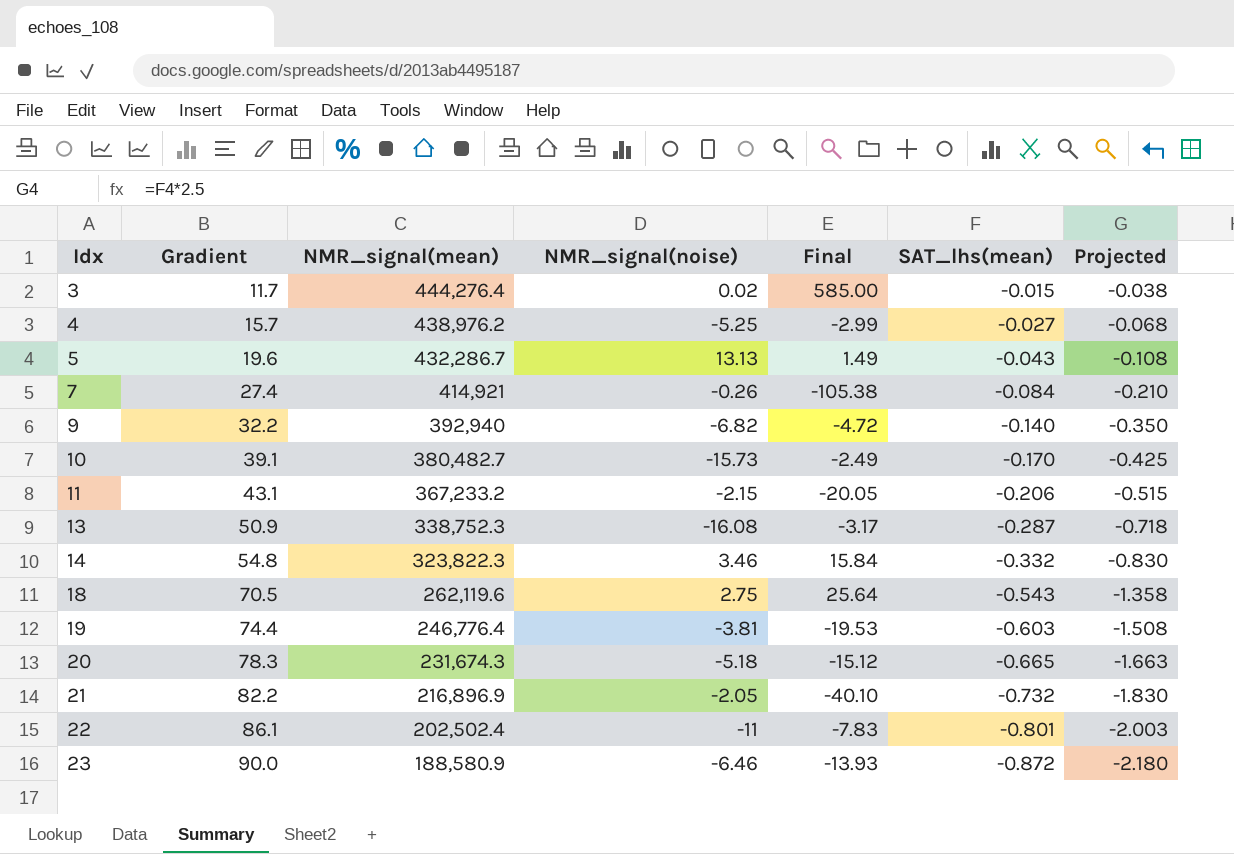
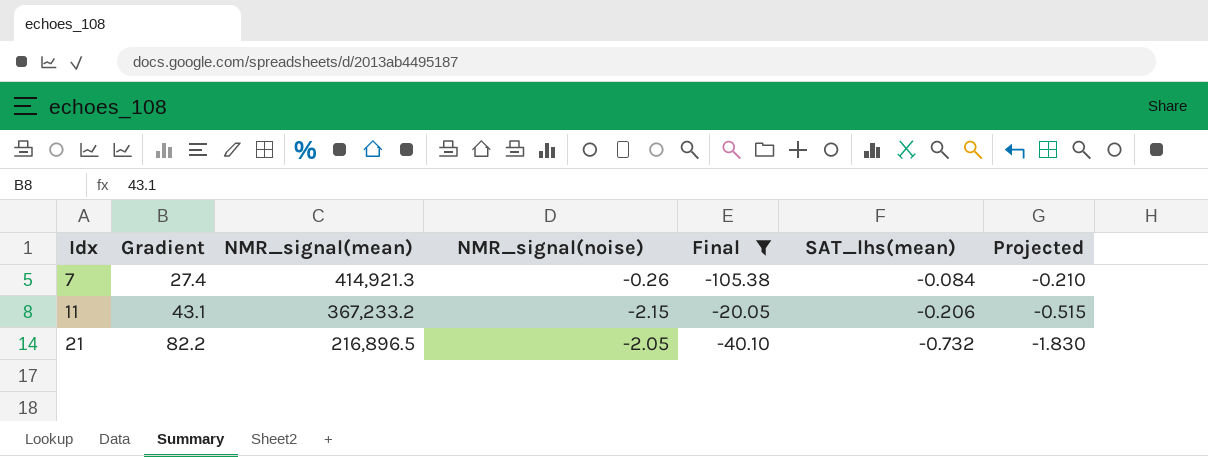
filter: none -> Final <= -20.05
7 | NMR_signal(mean): 414,921 -> 414,921.3
21 | NMR_signal(mean): 216,896.9 -> 216,896.5

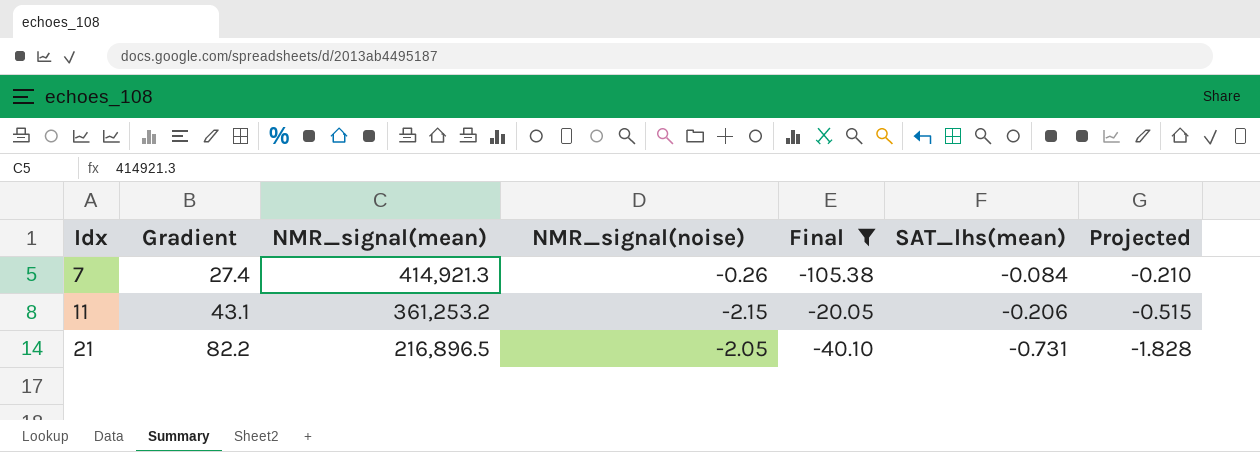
11 | NMR_signal(mean): 367,233.2 -> 361,253.2
21 | SAT_lhs(mean): -0.732 -> -0.731
21 | Projected: -1.830 -> -1.828

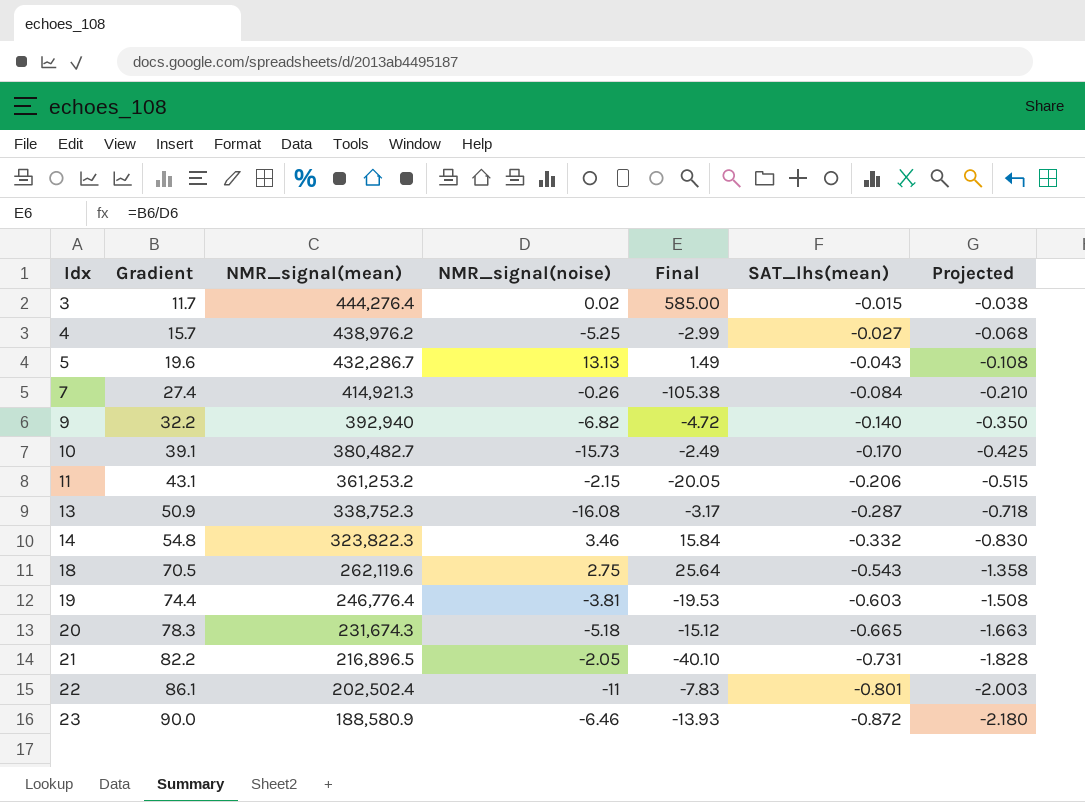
filter: Final <= -20.05 -> none

